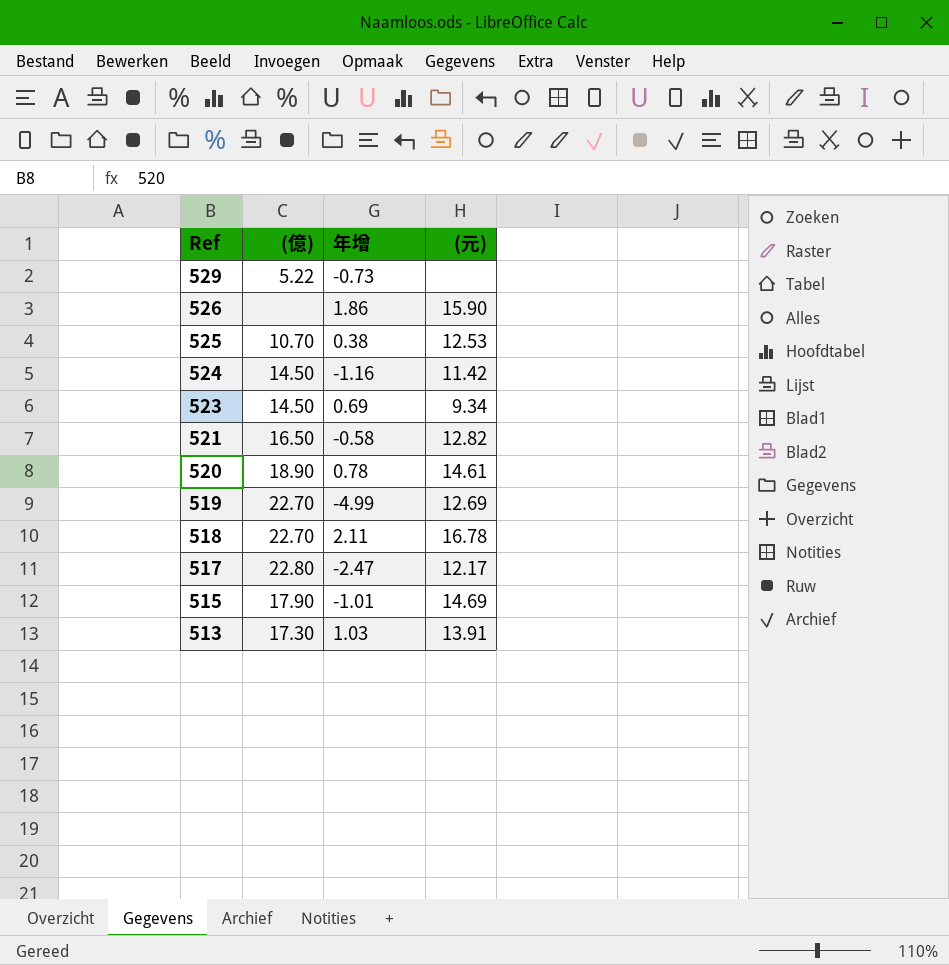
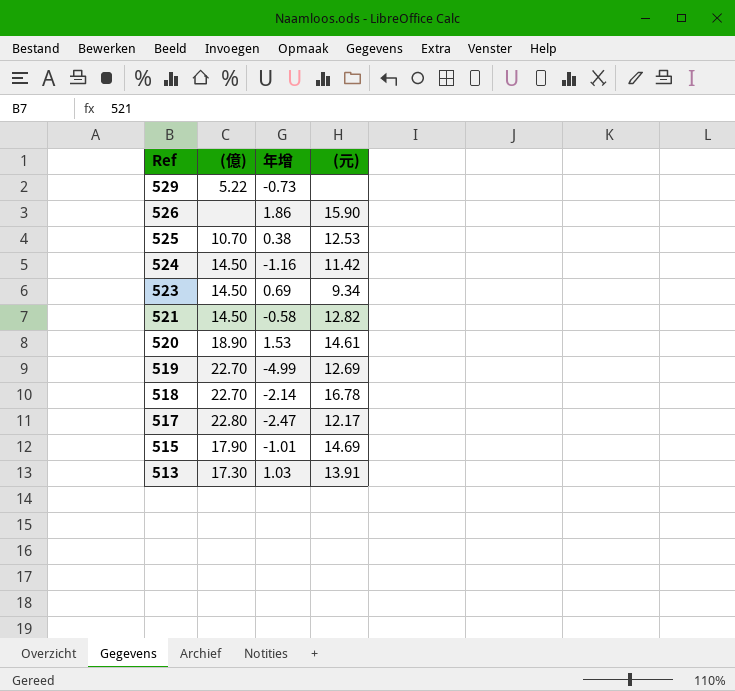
521 | (億): 16.50 -> 14.50
520 | 年增: 0.78 -> 1.53
518 | 年增: 2.11 -> -2.14

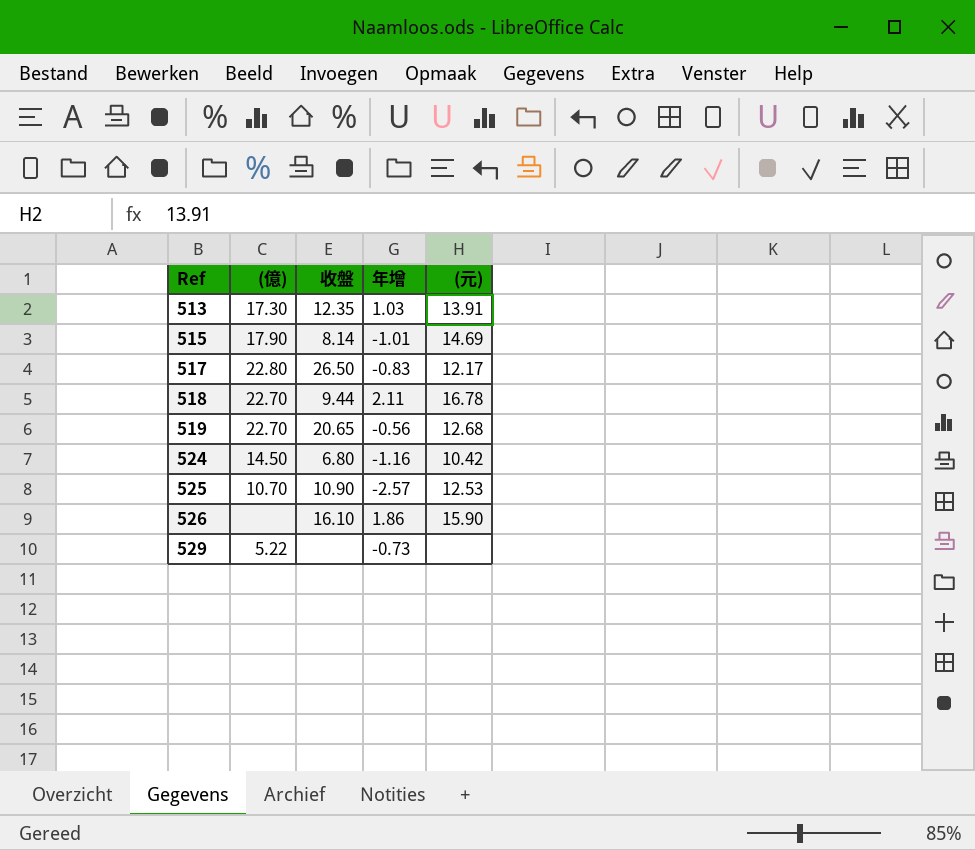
row order: Ref descending -> Ref ascending
column 收盤 | position: none -> 3
row 523: 14.50 | 0.69 | 9.34 -> none
row 521: 14.50 | -0.58 | 12.82 -> none
row 520: 18.90 | 1.53 | 14.61 -> none
517 | 年增: -2.47 -> -0.83
518 | 年增: -2.14 -> 2.11
519 | 年增: -4.99 -> -0.56
519 | (元): 12.69 -> 12.68
524 | (元): 11.42 -> 10.42
525 | 年增: 0.38 -> -2.57

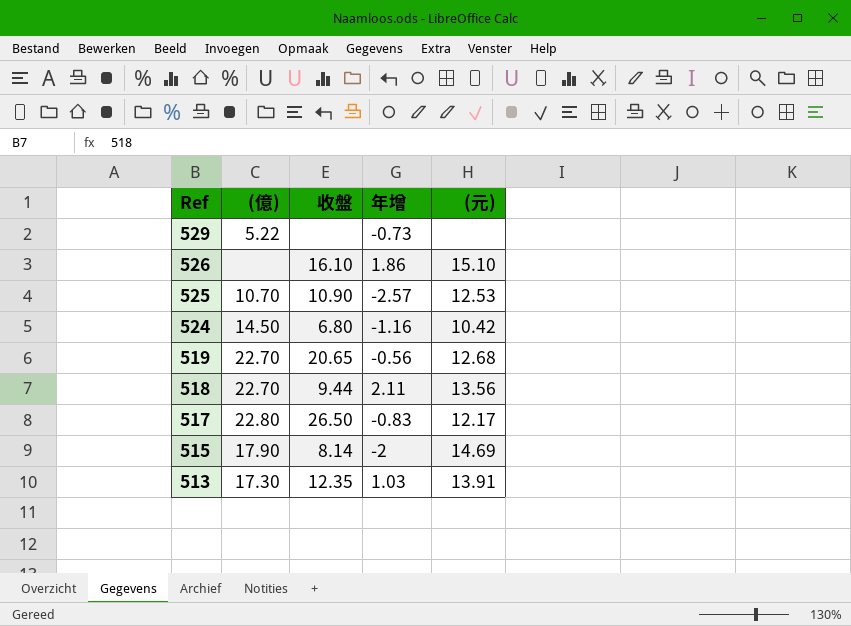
row order: Ref ascending -> Ref descending
526 | (元): 15.90 -> 15.10
518 | (元): 16.78 -> 13.56
515 | 年增: -1.01 -> -2

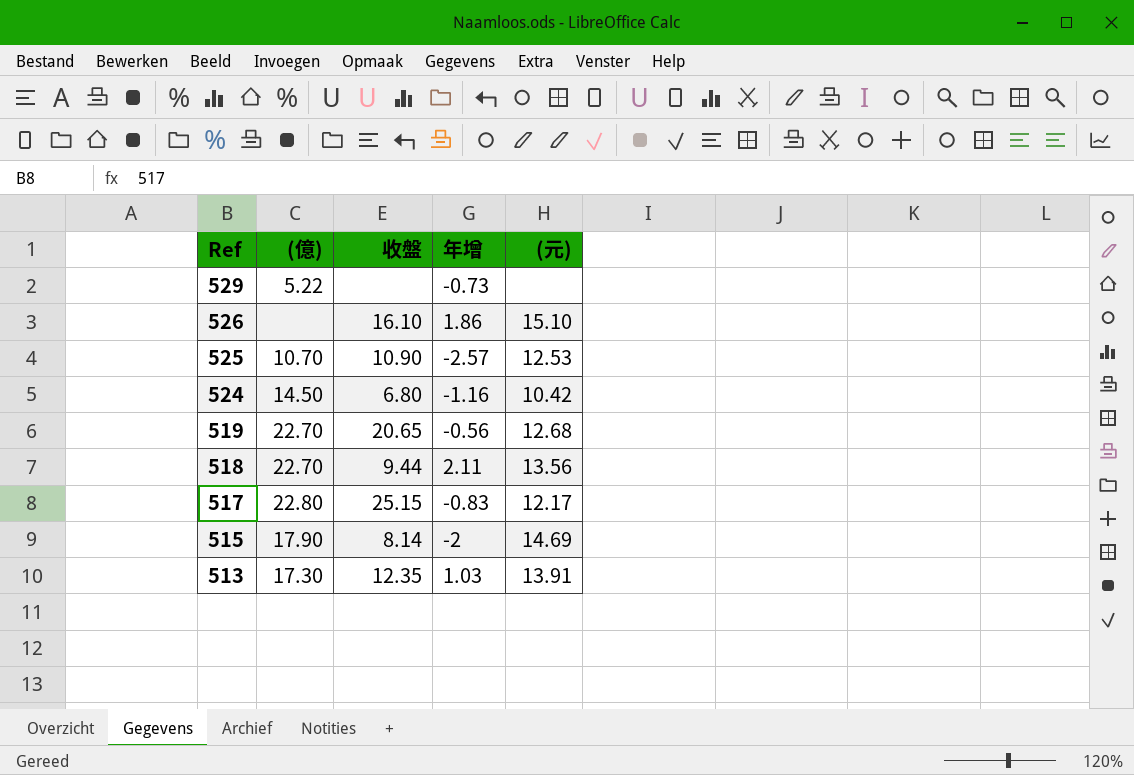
517 | 收盤: 26.50 -> 25.15

